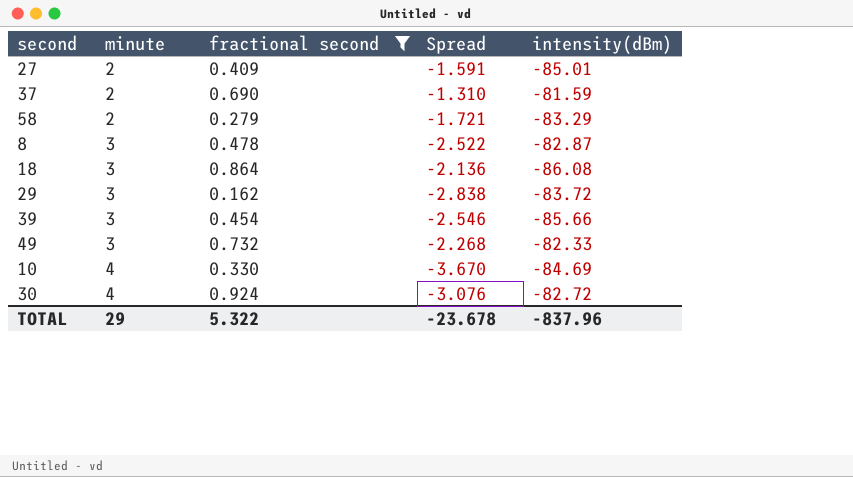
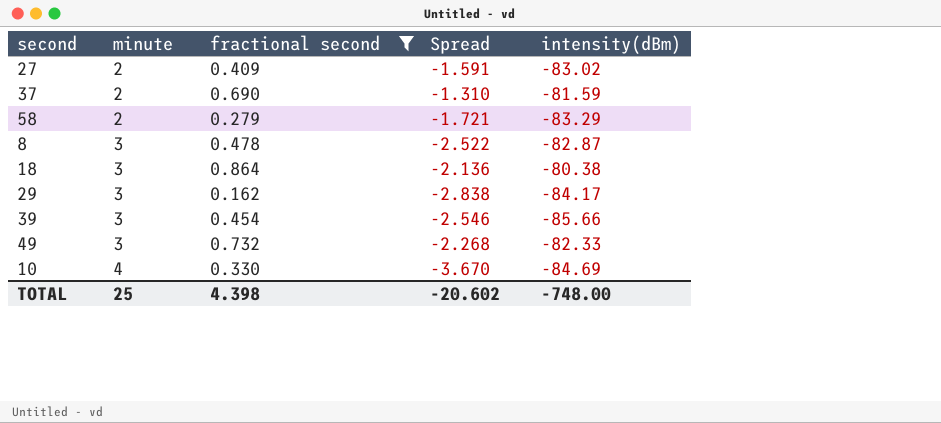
row 30: 4 | 0.924 | -3.076 | -82.72 -> none
27 | intensity(dBm): -85.01 -> -83.02
18 | intensity(dBm): -86.08 -> -80.38
29 | intensity(dBm): -83.72 -> -84.17
TOTAL | minute: 29 -> 25
TOTAL | fractional second: 5.322 -> 4.398
TOTAL | Spread: -23.678 -> -20.602
TOTAL | intensity(dBm): -837.96 -> -748.00

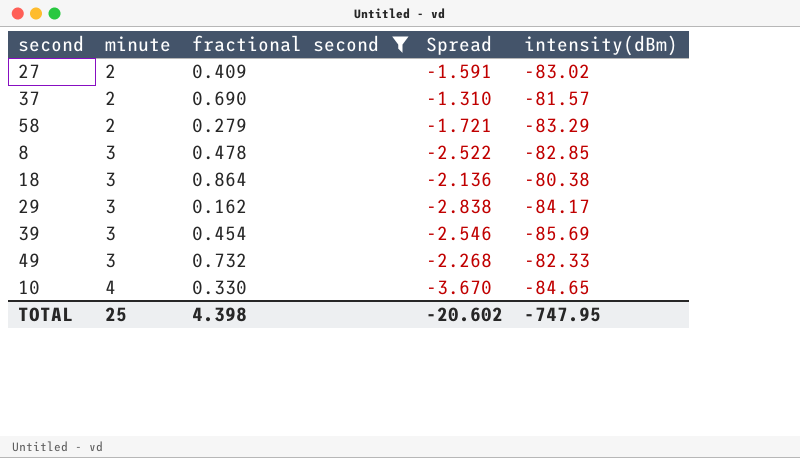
37 | intensity(dBm): -81.59 -> -81.57
8 | intensity(dBm): -82.87 -> -82.85
39 | intensity(dBm): -85.66 -> -85.69
10 | intensity(dBm): -84.69 -> -84.65
TOTAL | intensity(dBm): -748.00 -> -747.95

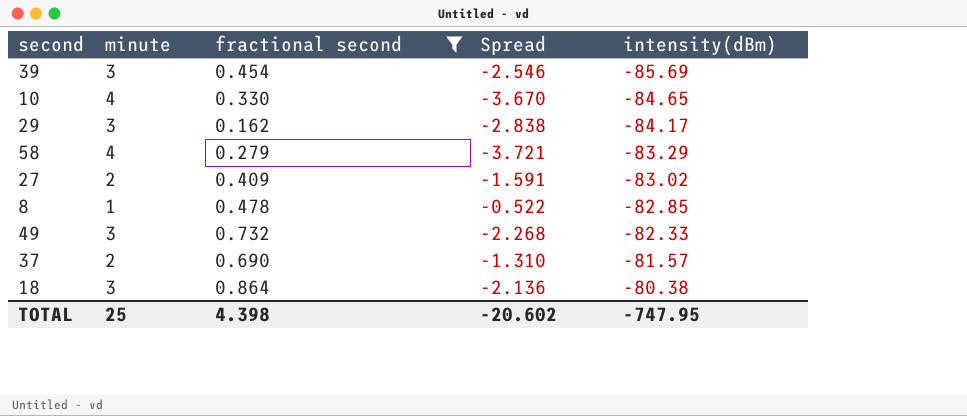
row order: minute ascending -> intensity(dBm) ascending
58 | minute: 2 -> 4
58 | Spread: -1.721 -> -3.721
8 | minute: 3 -> 1
8 | Spread: -2.522 -> -0.522

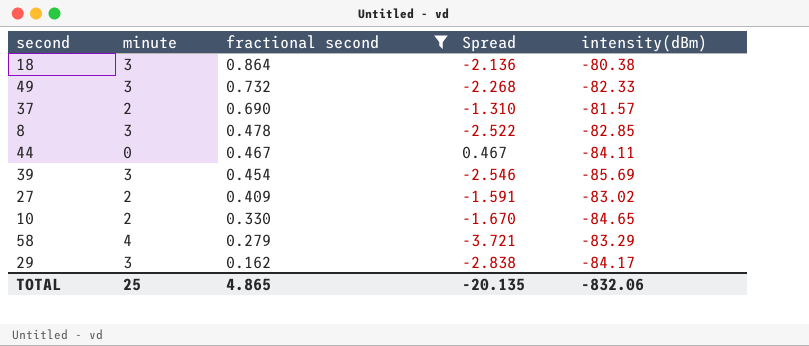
row order: intensity(dBm) ascending -> fractional second descending
8 | minute: 1 -> 3
8 | Spread: -0.522 -> -2.522
row 44: none -> 0 | 0.467 | 0.467 | -84.11
10 | minute: 4 -> 2
10 | Spread: -3.670 -> -1.670
TOTAL | fractional second: 4.398 -> 4.865
TOTAL | Spread: -20.602 -> -20.135
TOTAL | intensity(dBm): -747.95 -> -832.06

